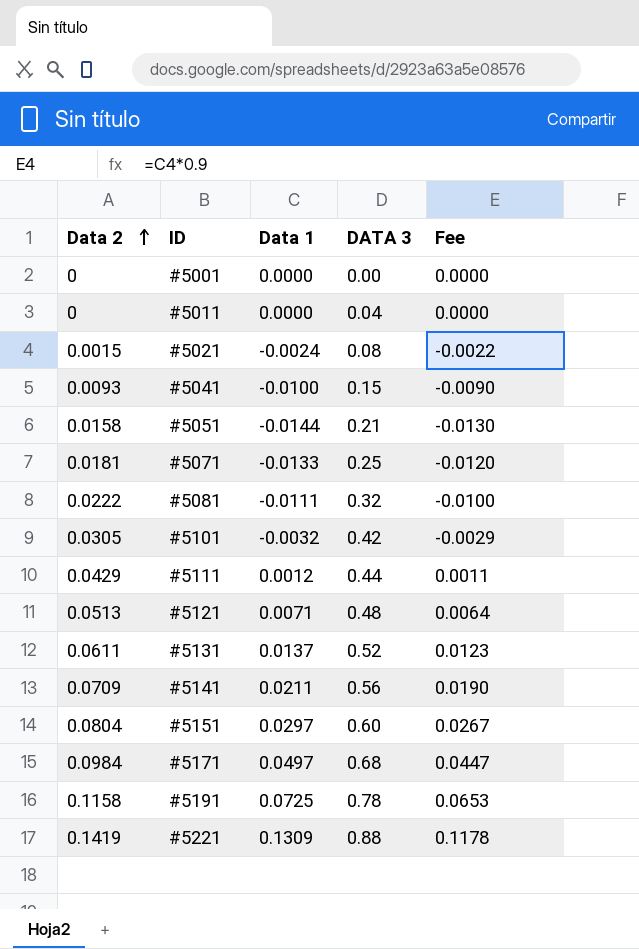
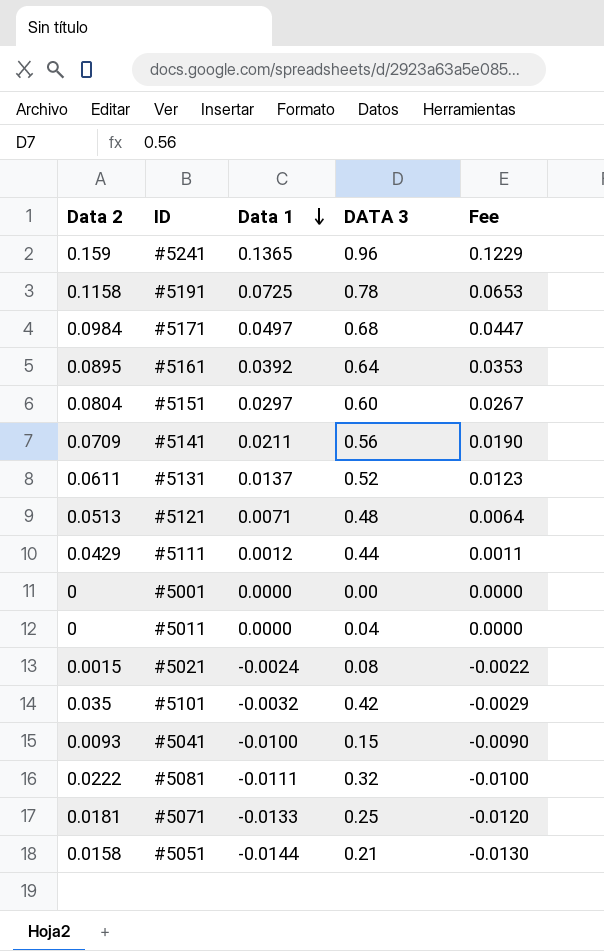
row order: Data 2 ascending -> Data 1 descending
row #5221: 0.1419 | 0.1309 | 0.88 | 0.1178 -> none
row #5241: none -> 0.159 | 0.1365 | 0.96 | 0.1229
row #5161: none -> 0.0895 | 0.0392 | 0.64 | 0.0353
#5101 | Data 2: 0.0305 -> 0.035

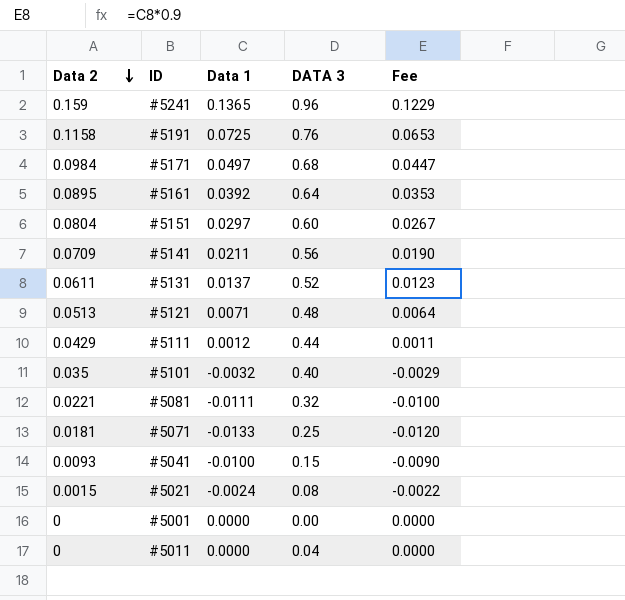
row order: Data 1 descending -> Data 2 descending
row #5051: 0.0158 | -0.0144 | 0.21 | -0.0130 -> none
#5191 | DATA 3: 0.78 -> 0.76
#5101 | DATA 3: 0.42 -> 0.40
#5081 | Data 2: 0.0222 -> 0.0221

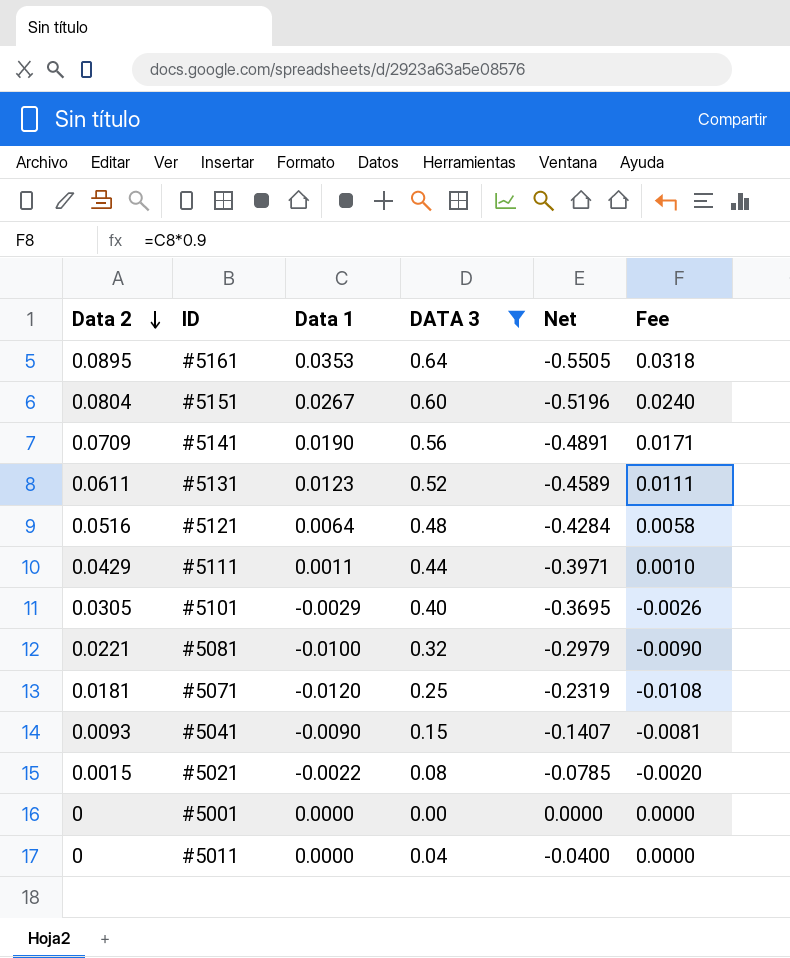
filter: none -> DATA 3 <= 0.64
column Net | formula: none -> [Data 2] - [DATA 3]
#5161 | Data 1: 0.0392 -> 0.0353
#5161 | Fee: 0.0353 -> 0.0318
#5151 | Data 1: 0.0297 -> 0.0267
#5151 | Fee: 0.0267 -> 0.0240
#5141 | Data 1: 0.0211 -> 0.0190
#5141 | Fee: 0.0190 -> 0.0171
#5131 | Data 1: 0.0137 -> 0.0123
#5131 | Fee: 0.0123 -> 0.0111
#5121 | Data 2: 0.0513 -> 0.0516
#5121 | Data 1: 0.0071 -> 0.0064
#5121 | Fee: 0.0064 -> 0.0058
#5111 | Data 1: 0.0012 -> 0.0011
#5111 | Fee: 0.0011 -> 0.0010
#5101 | Data 2: 0.035 -> 0.0305
#5101 | Data 1: -0.0032 -> -0.0029
#5101 | Fee: -0.0029 -> -0.0026
#5081 | Data 1: -0.0111 -> -0.0100
#5081 | Fee: -0.0100 -> -0.0090
#5071 | Data 1: -0.0133 -> -0.0120
#5071 | Fee: -0.0120 -> -0.0108
#5041 | Data 1: -0.0100 -> -0.0090
#5041 | Fee: -0.0090 -> -0.0081
#5021 | Data 1: -0.0024 -> -0.0022
#5021 | Fee: -0.0022 -> -0.0020

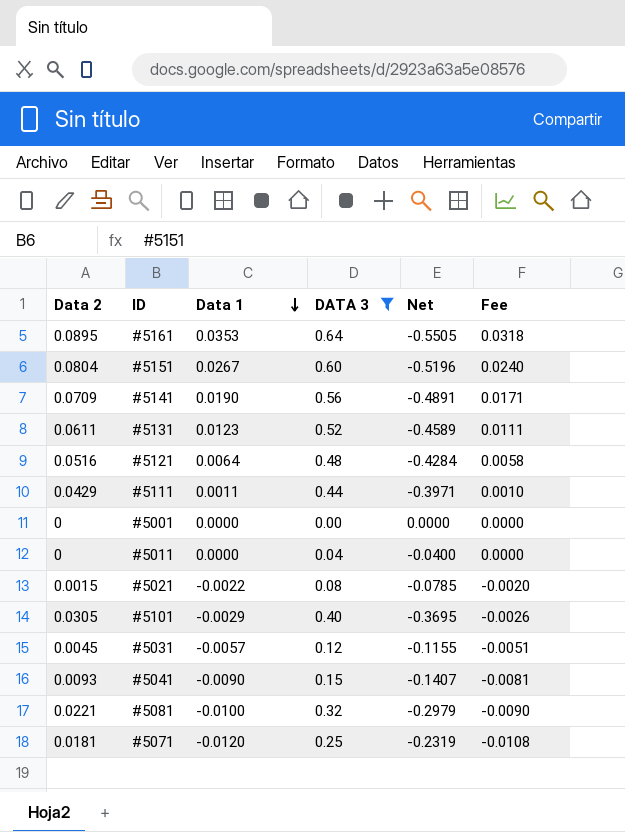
row order: Data 2 descending -> Data 1 descending
row #5031: none -> 0.0045 | -0.0057 | 0.12 | -0.1155 | -0.0051

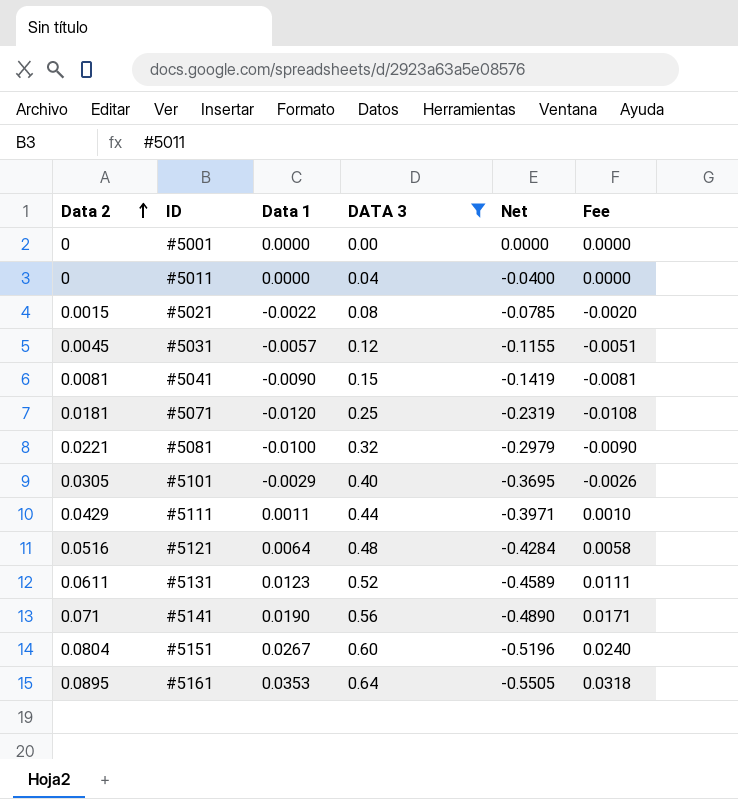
row order: Data 1 descending -> Data 2 ascending
#5041 | Data 2: 0.0093 -> 0.0081
#5041 | Net: -0.1407 -> -0.1419
#5141 | Data 2: 0.0709 -> 0.071
#5141 | Net: -0.4891 -> -0.4890

